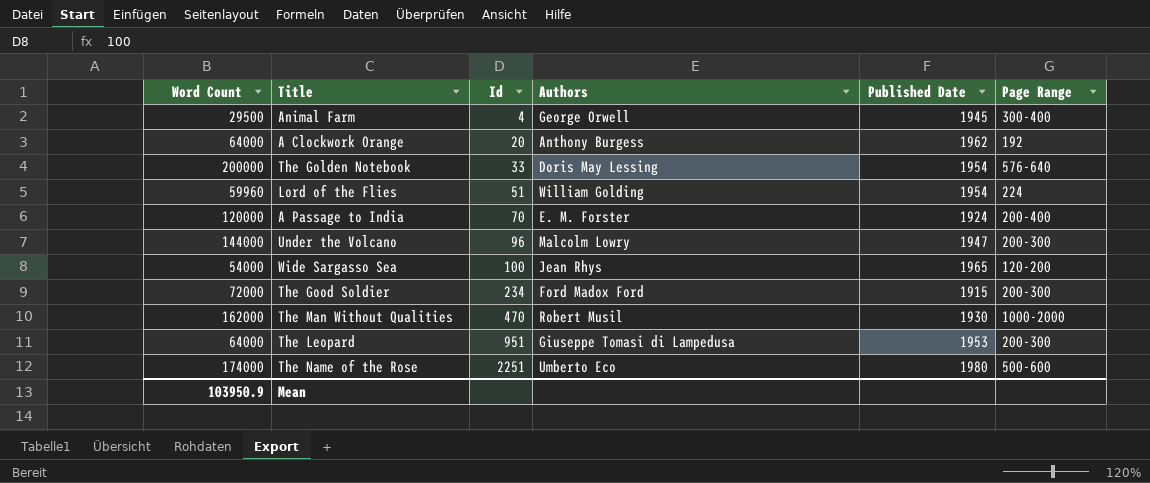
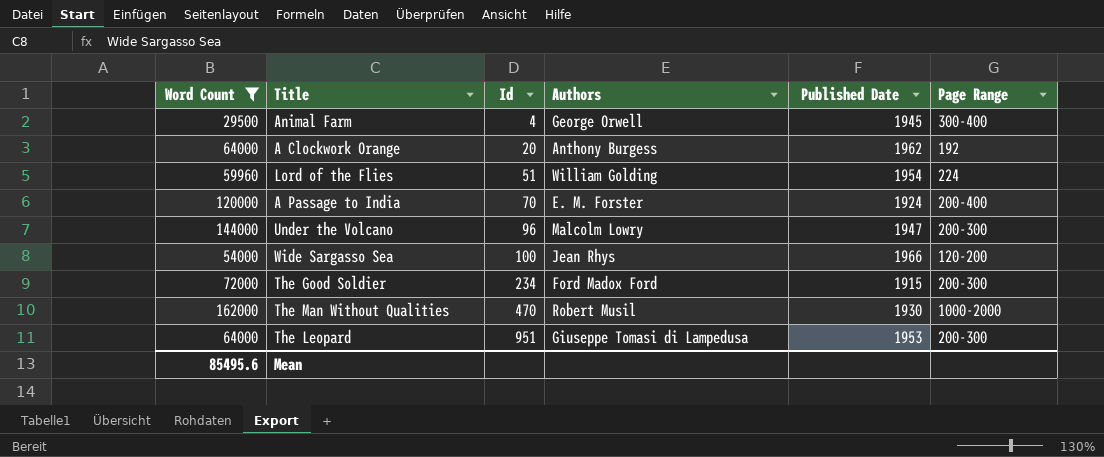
filter: none -> Word Count <= 162000
Wide Sargasso Sea | Published Date: 1965 -> 1966
Mean | Word Count: 103950.9 -> 85495.6

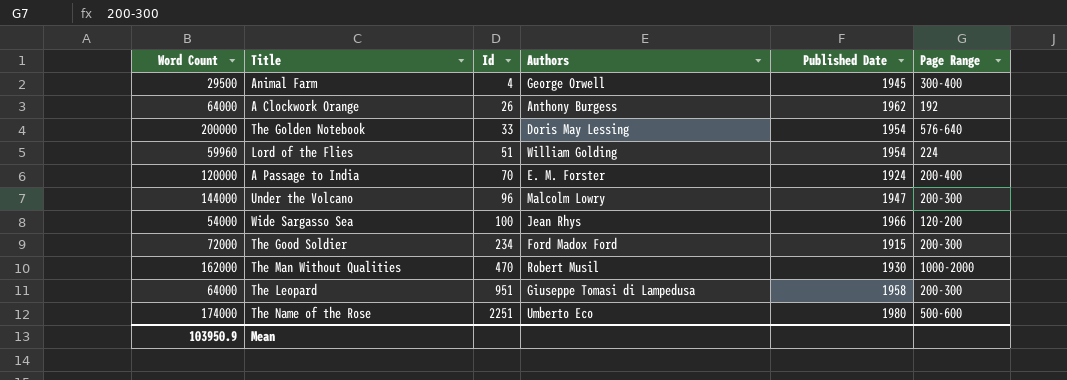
filter: Word Count <= 162000 -> none
A Clockwork Orange | Id: 20 -> 26
The Leopard | Published Date: 1953 -> 1958
Mean | Word Count: 85495.6 -> 103950.9

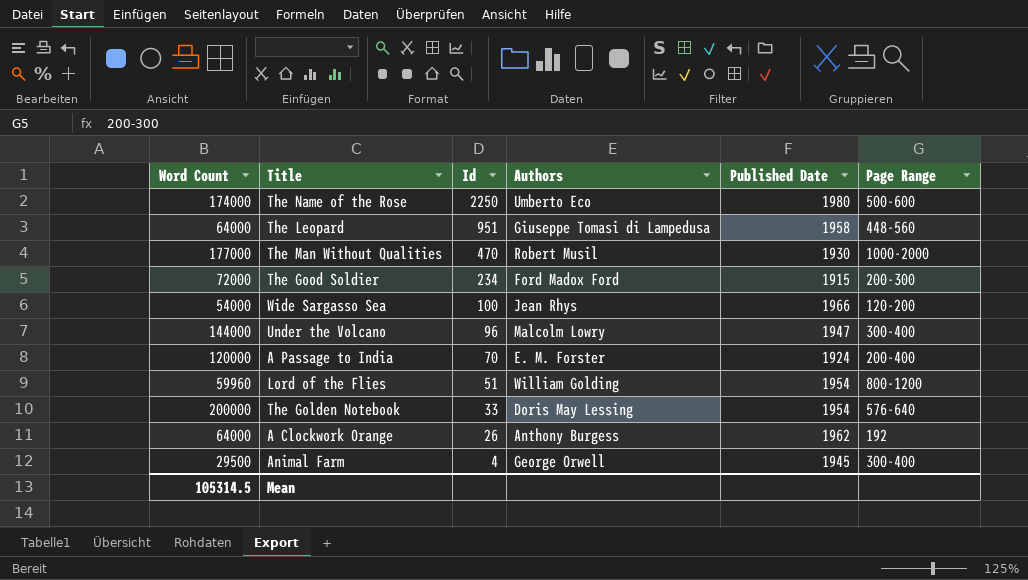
row order: Id ascending -> Id descending
The Name of the Rose | Id: 2251 -> 2250
The Leopard | Page Range: 200-300 -> 448-560
The Man Without Qualities | Word Count: 162000 -> 177000
Under the Volcano | Page Range: 200-300 -> 300-400
Lord of the Flies | Page Range: 224 -> 800-1200
Mean | Word Count: 103950.9 -> 105314.5

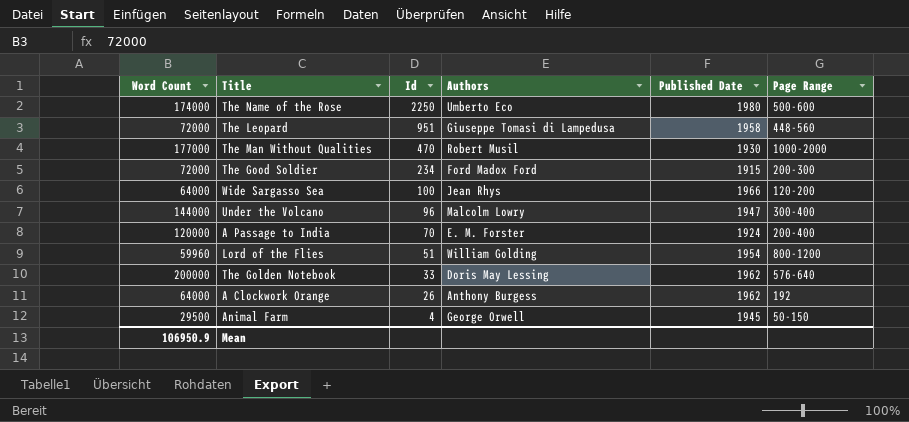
The Leopard | Word Count: 64000 -> 72000
Wide Sargasso Sea | Word Count: 54000 -> 64000
The Golden Notebook | Published Date: 1954 -> 1962
Animal Farm | Page Range: 300-400 -> 50-150
Mean | Word Count: 105314.5 -> 106950.9

